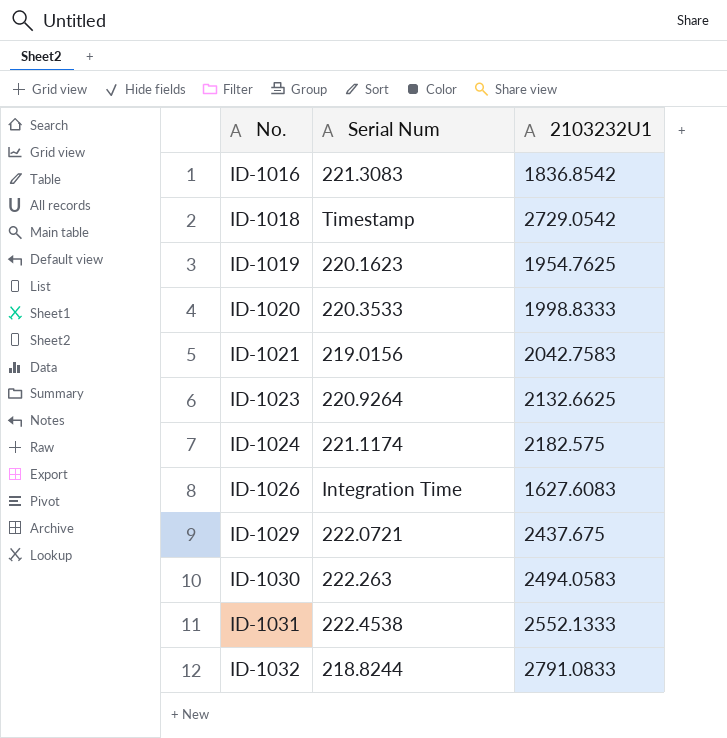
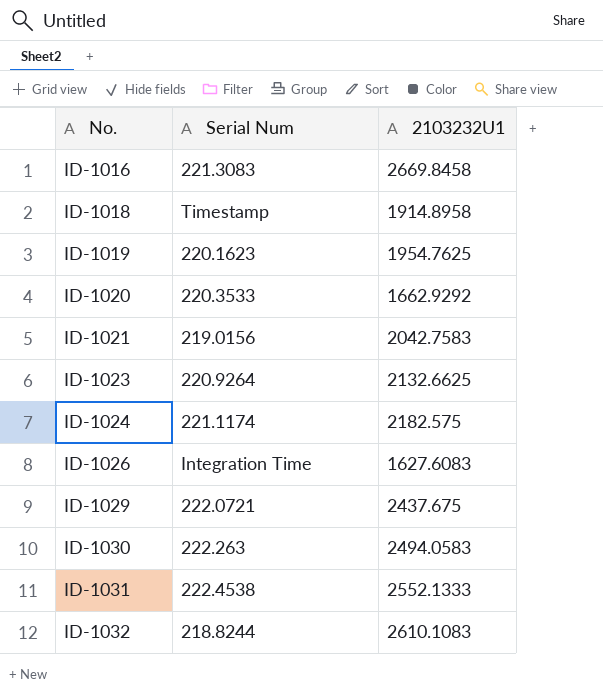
ID-1016 | 2103232U1: 1836.8542 -> 2669.8458
ID-1018 | 2103232U1: 2729.0542 -> 1914.8958
ID-1020 | 2103232U1: 1998.8333 -> 1662.9292
ID-1032 | 2103232U1: 2791.0833 -> 2610.1083

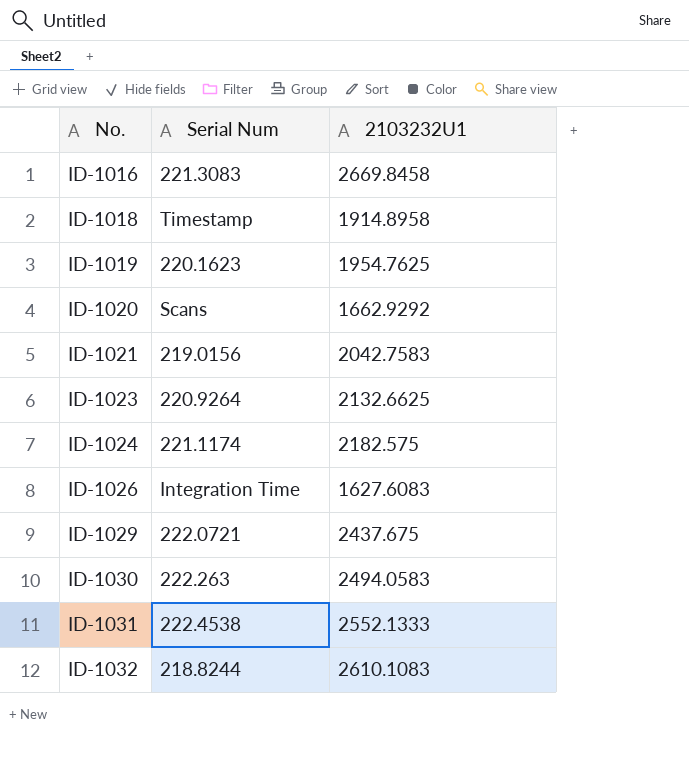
ID-1020 | Serial Num: 220.3533 -> Scans

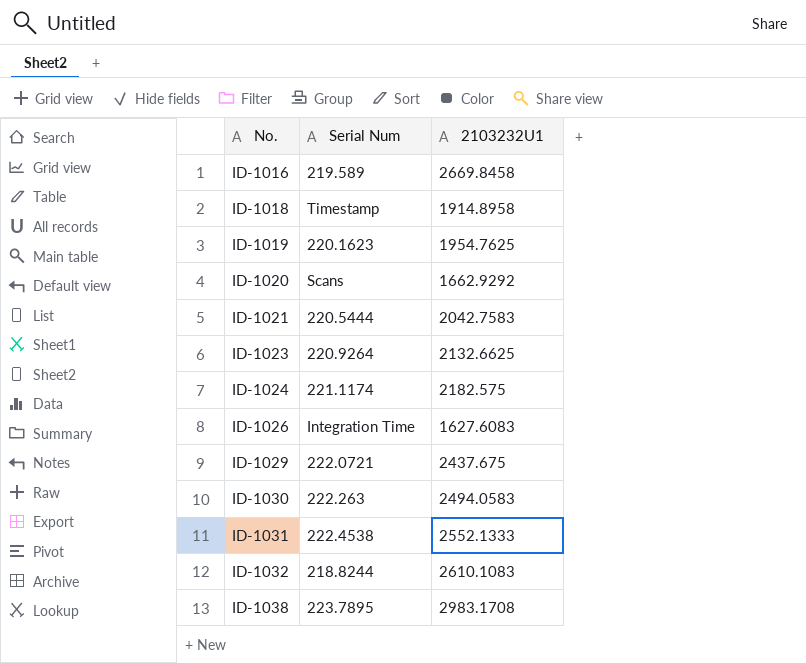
ID-1016 | Serial Num: 221.3083 -> 219.589
ID-1021 | Serial Num: 219.0156 -> 220.5444
row ID-1038: none -> 223.7895 | 2983.1708

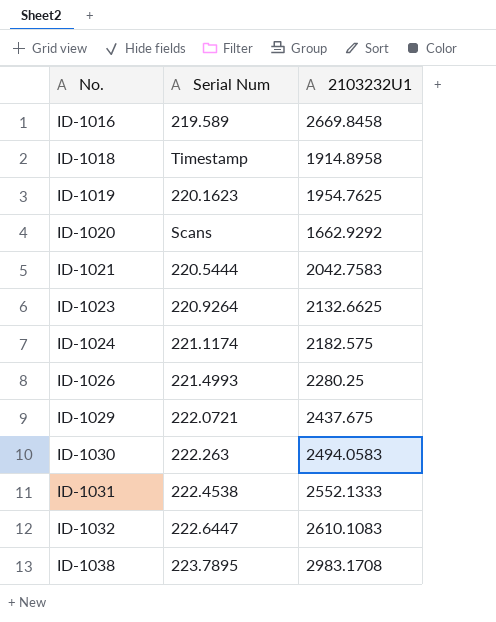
ID-1026 | Serial Num: Integration Time -> 221.4993
ID-1026 | 2103232U1: 1627.6083 -> 2280.25
ID-1032 | Serial Num: 218.8244 -> 222.6447

